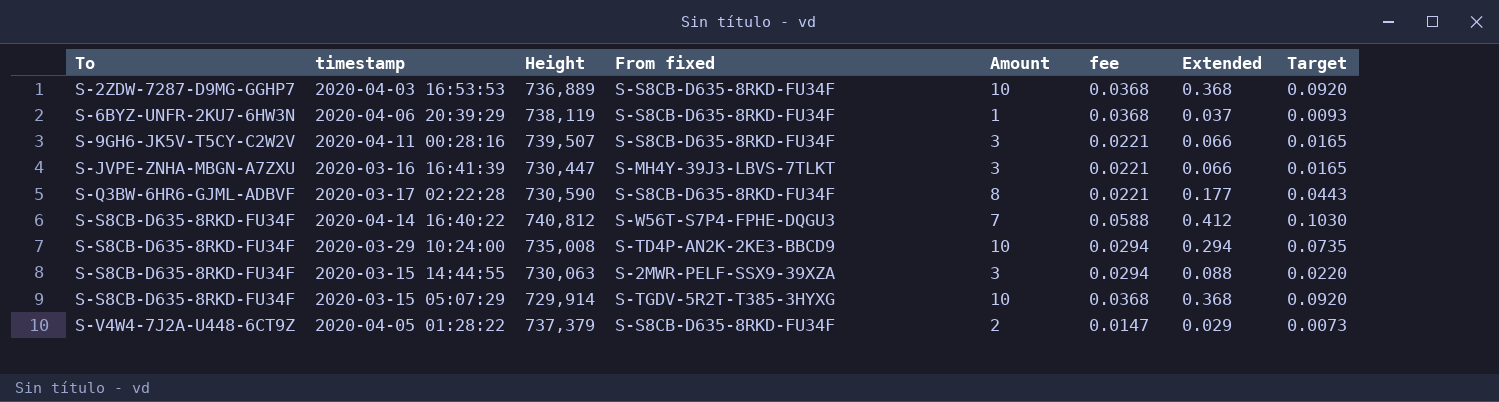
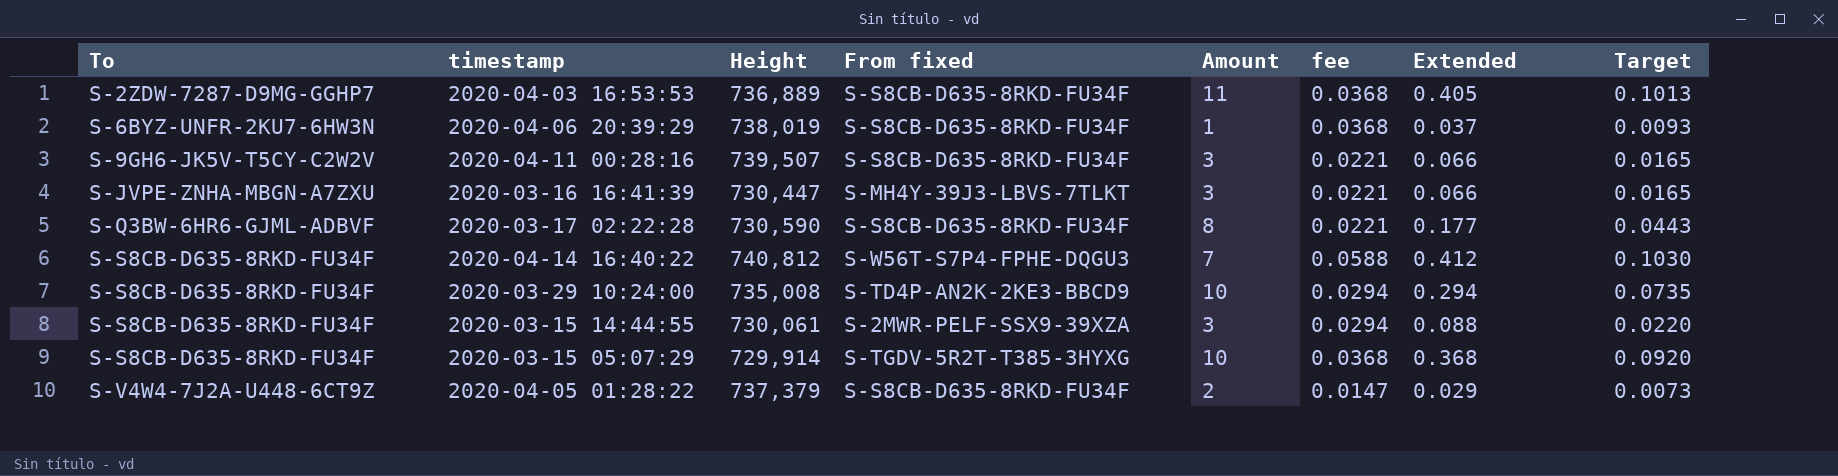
2020-04-03 16:53:53 | Amount: 10 -> 11
2020-04-03 16:53:53 | Extended: 0.368 -> 0.405
2020-04-03 16:53:53 | Target: 0.0920 -> 0.1013
2020-04-06 20:39:29 | Height: 738,119 -> 738,019
2020-03-15 14:44:55 | Height: 730,063 -> 730,061

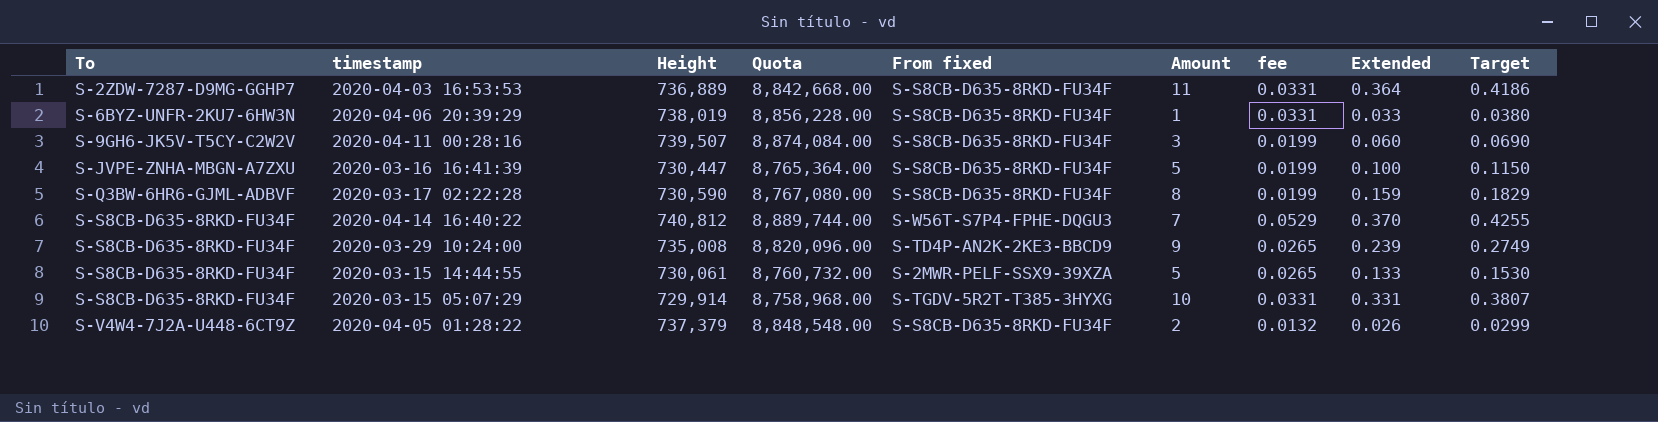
column Quota | formula: none -> [Height] * 12
column Target | formula: [Extended] * 0.25 -> [Extended] * 1.15
2020-04-03 16:53:53 | fee: 0.0368 -> 0.0331
2020-04-03 16:53:53 | Extended: 0.405 -> 0.364
2020-04-06 20:39:29 | fee: 0.0368 -> 0.0331
2020-04-06 20:39:29 | Extended: 0.037 -> 0.033
2020-04-11 00:28:16 | fee: 0.0221 -> 0.0199
2020-04-11 00:28:16 | Extended: 0.066 -> 0.060
2020-03-16 16:41:39 | From fixed: S-MH4Y-39J3-LBVS-7TLKT -> S-S8CB-D635-8RKD-FU34F
2020-03-16 16:41:39 | Amount: 3 -> 5
2020-03-16 16:41:39 | fee: 0.0221 -> 0.0199
2020-03-16 16:41:39 | Extended: 0.066 -> 0.100
2020-03-17 02:22:28 | fee: 0.0221 -> 0.0199
2020-03-17 02:22:28 | Extended: 0.177 -> 0.159
2020-04-14 16:40:22 | fee: 0.0588 -> 0.0529
2020-04-14 16:40:22 | Extended: 0.412 -> 0.370
2020-03-29 10:24:00 | Amount: 10 -> 9
2020-03-29 10:24:00 | fee: 0.0294 -> 0.0265
2020-03-29 10:24:00 | Extended: 0.294 -> 0.239
2020-03-15 14:44:55 | Amount: 3 -> 5
2020-03-15 14:44:55 | fee: 0.0294 -> 0.0265
2020-03-15 14:44:55 | Extended: 0.088 -> 0.133
2020-03-15 05:07:29 | fee: 0.0368 -> 0.0331
2020-03-15 05:07:29 | Extended: 0.368 -> 0.331
2020-04-05 01:28:22 | fee: 0.0147 -> 0.0132
2020-04-05 01:28:22 | Extended: 0.029 -> 0.026

